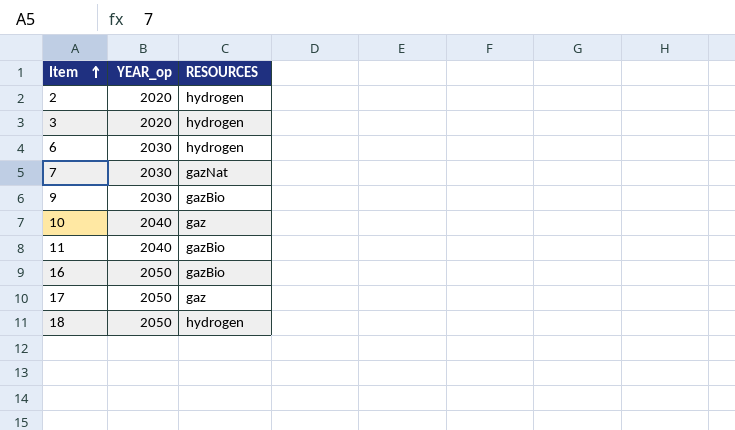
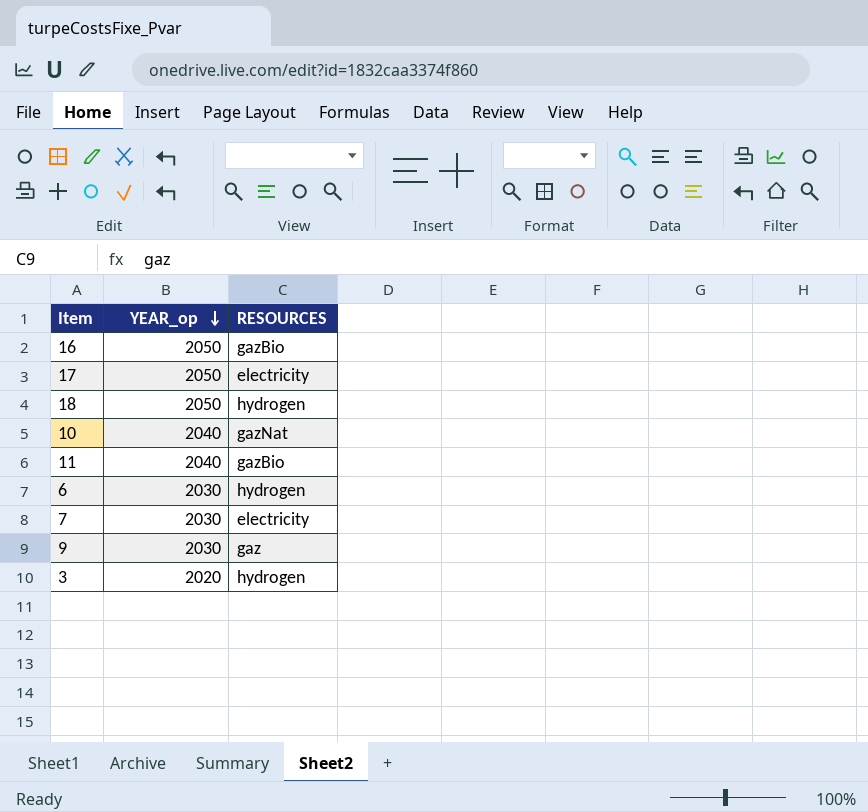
row order: Item ascending -> YEAR_op descending
row 2: 2020 | hydrogen -> none
17 | RESOURCES: gaz -> electricity
10 | RESOURCES: gaz -> gazNat
7 | RESOURCES: gazNat -> electricity
9 | RESOURCES: gazBio -> gaz

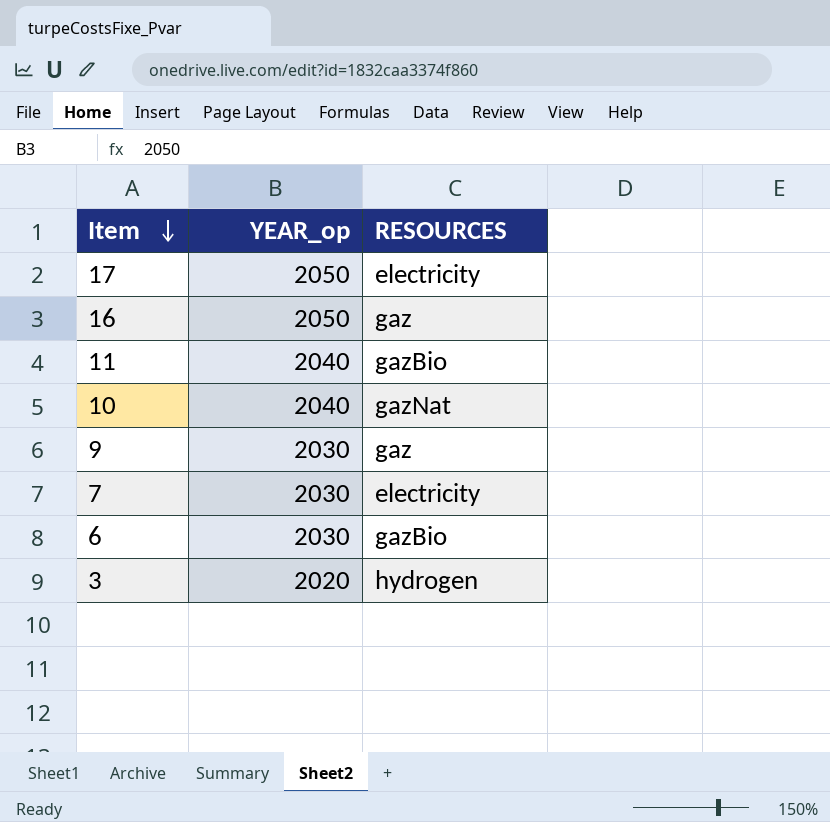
row order: YEAR_op descending -> Item descending
row 18: 2050 | hydrogen -> none
16 | RESOURCES: gazBio -> gaz
6 | RESOURCES: hydrogen -> gazBio

